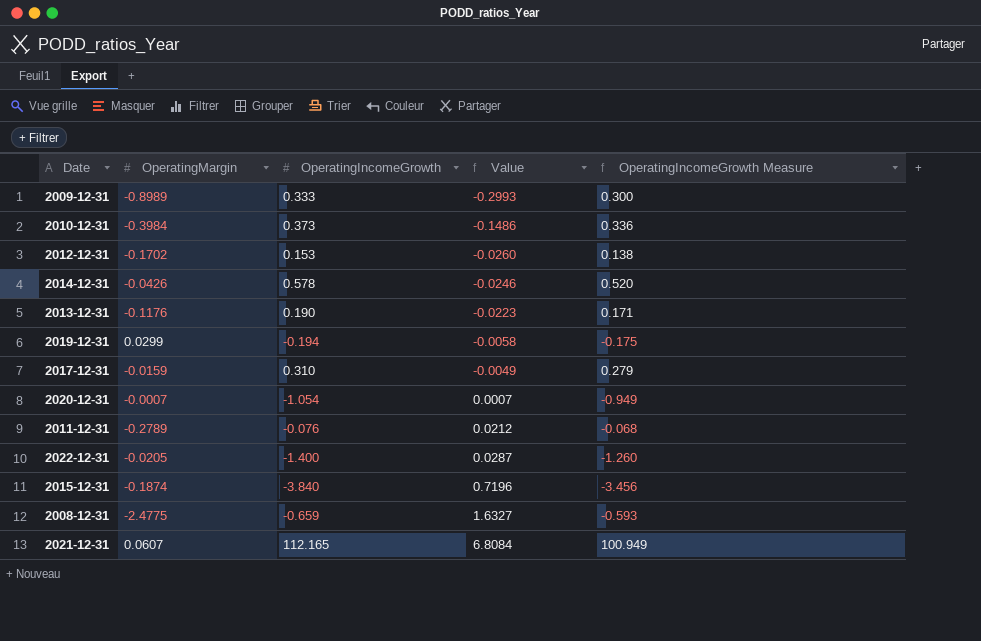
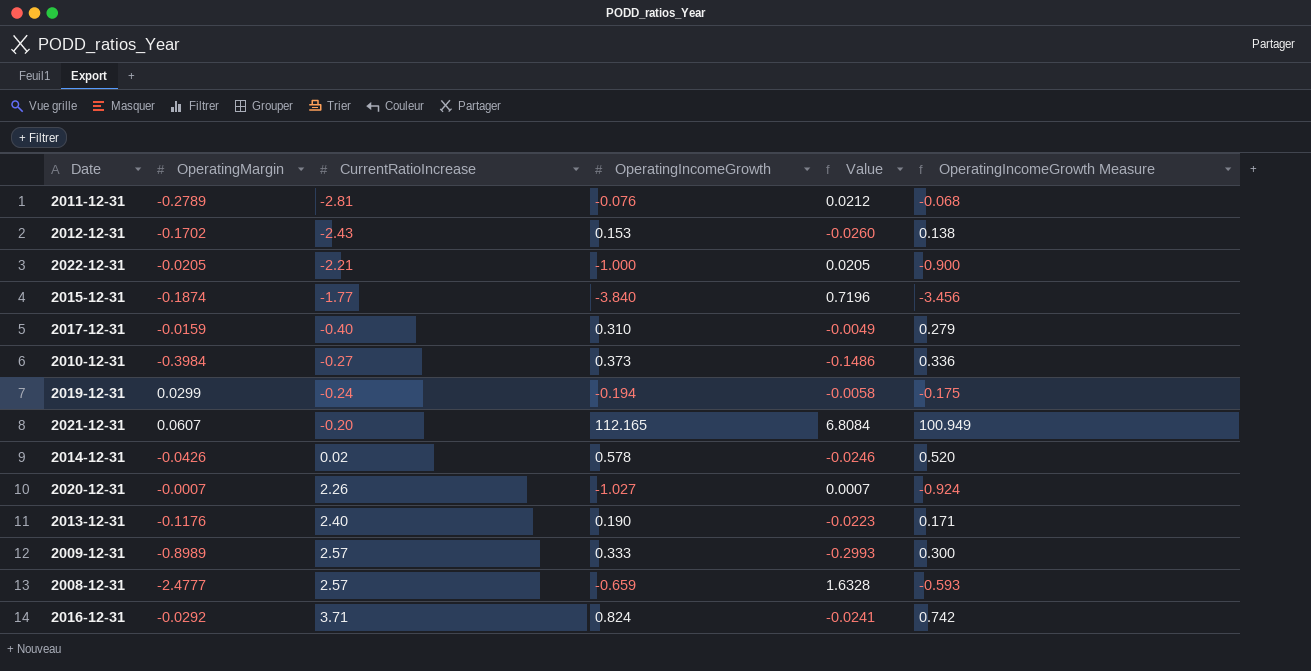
row order: Value ascending -> CurrentRatioIncrease ascending
column CurrentRatioIncrease | position: none -> 3
2022-12-31 | OperatingIncomeGrowth: -1.400 -> -1.000
2022-12-31 | Value: 0.0287 -> 0.0205
2022-12-31 | OperatingIncomeGrowth Measure: -1.260 -> -0.900
2020-12-31 | OperatingIncomeGrowth: -1.054 -> -1.027
2020-12-31 | OperatingIncomeGrowth Measure: -0.949 -> -0.924
2008-12-31 | OperatingMargin: -2.4775 -> -2.4777
2008-12-31 | Value: 1.6327 -> 1.6328
row 2016-12-31: none -> -0.0292 | 3.71 | 0.824 | -0.0241 | 0.742

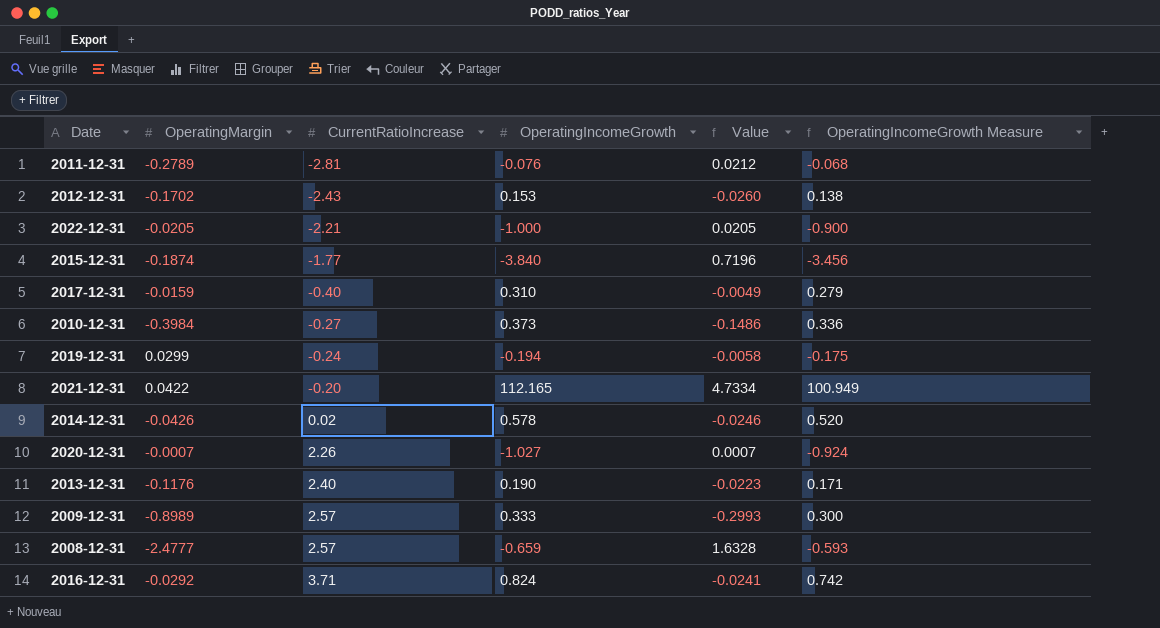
2021-12-31 | OperatingMargin: 0.0607 -> 0.0422
2021-12-31 | Value: 6.8084 -> 4.7334

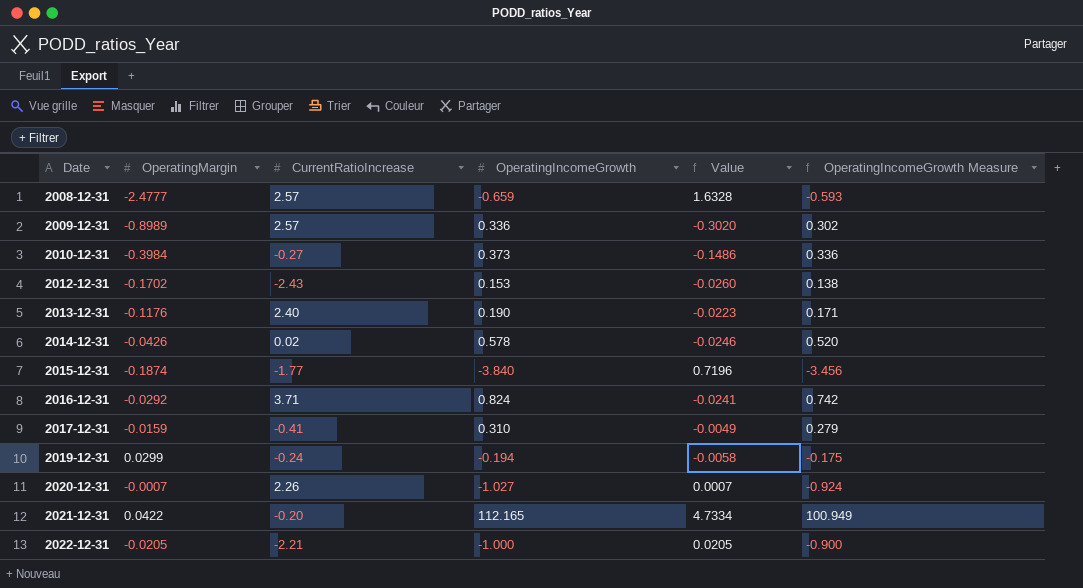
row order: CurrentRatioIncrease ascending -> Date ascending
row 2011-12-31: -0.2789 | -2.81 | -0.076 | 0.0212 | -0.068 -> none
2009-12-31 | OperatingIncomeGrowth: 0.333 -> 0.336
2009-12-31 | Value: -0.2993 -> -0.3020
2009-12-31 | OperatingIncomeGrowth Measure: 0.300 -> 0.302
2017-12-31 | CurrentRatioIncrease: -0.40 -> -0.41

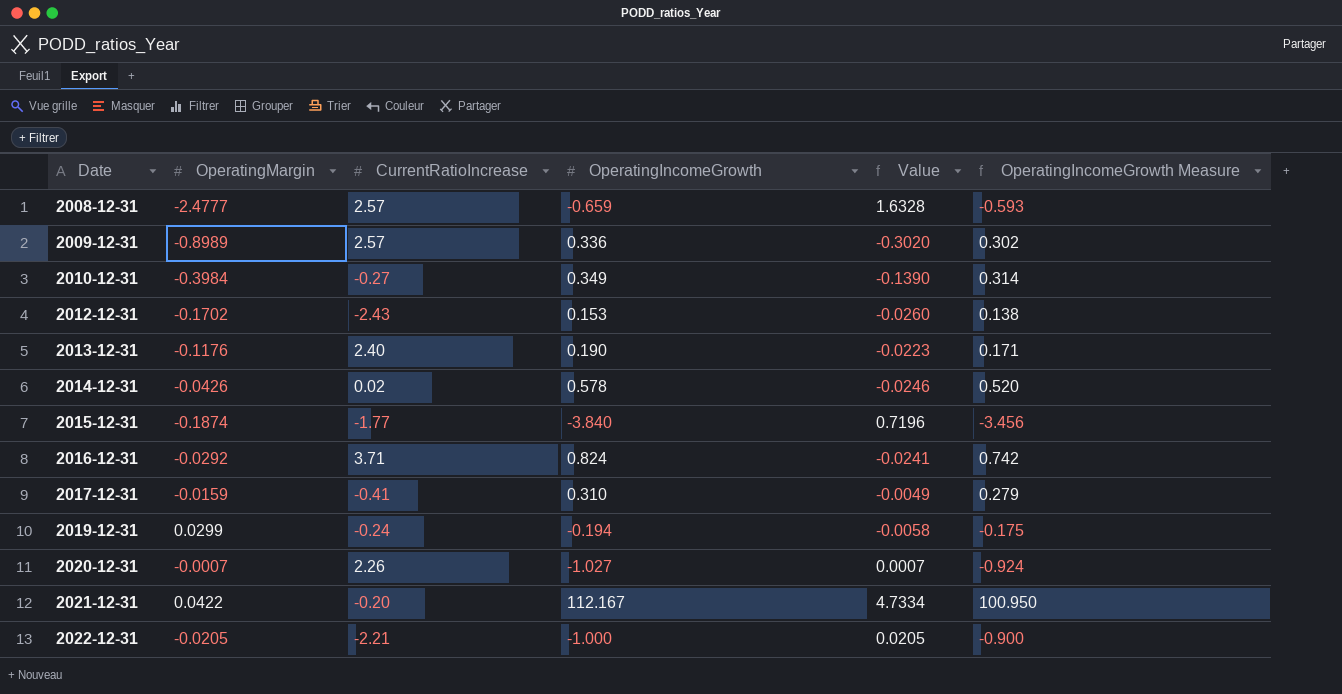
2010-12-31 | OperatingIncomeGrowth: 0.373 -> 0.349
2010-12-31 | Value: -0.1486 -> -0.1390
2010-12-31 | OperatingIncomeGrowth Measure: 0.336 -> 0.314
2021-12-31 | OperatingIncomeGrowth: 112.165 -> 112.167
2021-12-31 | OperatingIncomeGrowth Measure: 100.949 -> 100.950

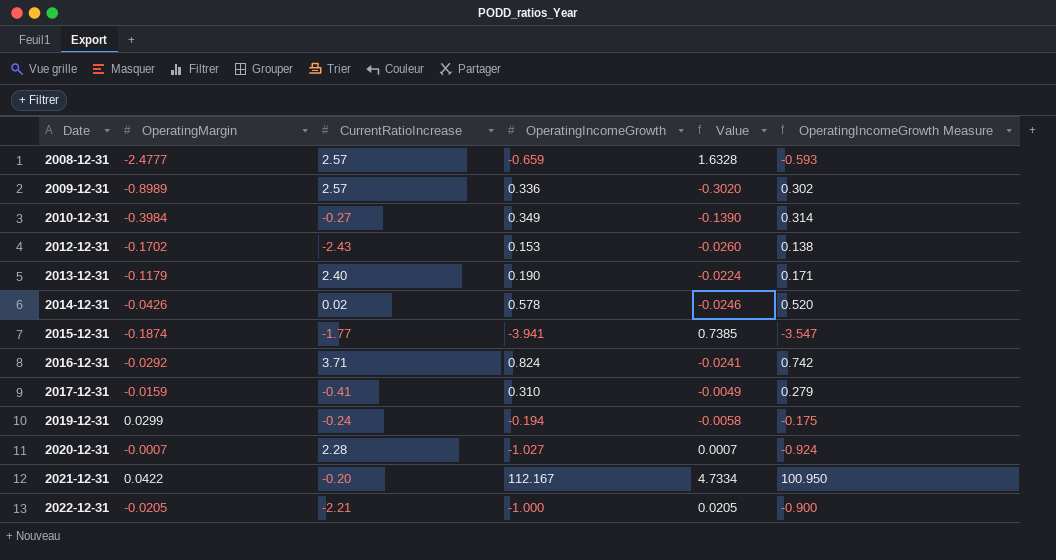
2013-12-31 | OperatingMargin: -0.1176 -> -0.1179
2013-12-31 | Value: -0.0223 -> -0.0224
2015-12-31 | OperatingIncomeGrowth: -3.840 -> -3.941
2015-12-31 | Value: 0.7196 -> 0.7385
2015-12-31 | OperatingIncomeGrowth Measure: -3.456 -> -3.547
2020-12-31 | CurrentRatioIncrease: 2.26 -> 2.28

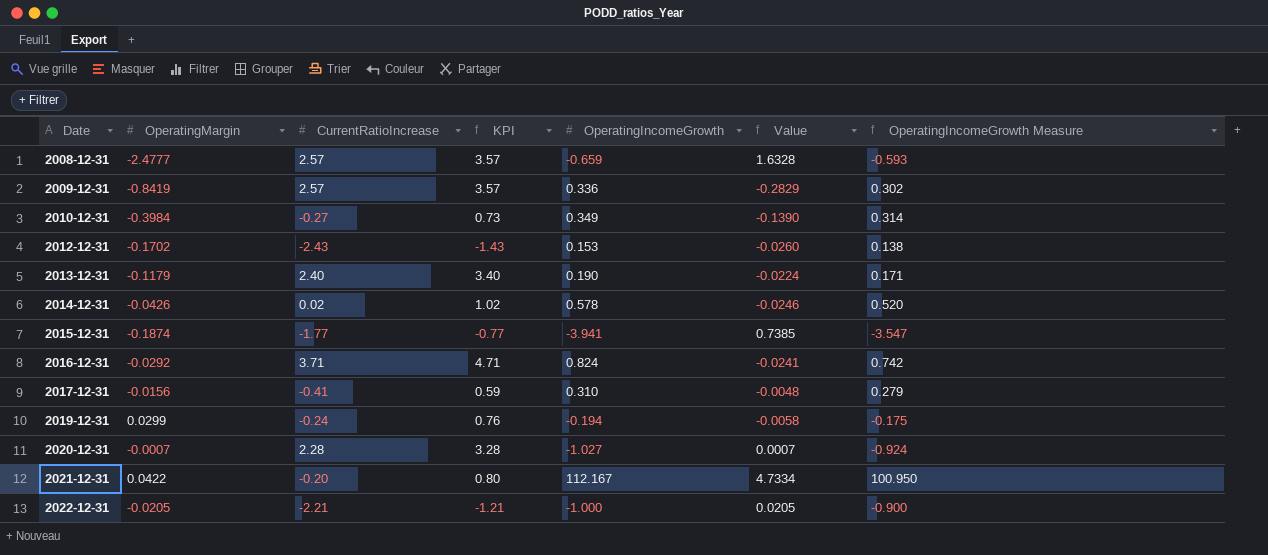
column KPI | formula: none -> [CurrentRatioIncrease] + 1
2009-12-31 | OperatingMargin: -0.8989 -> -0.8419
2009-12-31 | Value: -0.3020 -> -0.2829
2017-12-31 | OperatingMargin: -0.0159 -> -0.0156
2017-12-31 | Value: -0.0049 -> -0.0048

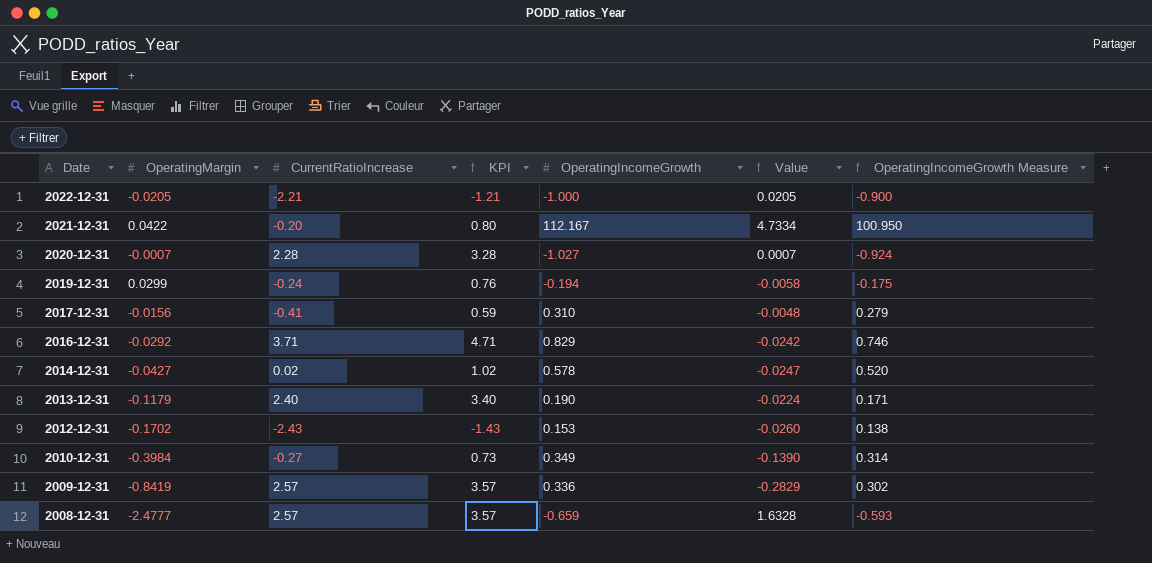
row order: Date ascending -> Date descending
row 2015-12-31: -0.1874 | -1.77 | -0.77 | -3.941 | 0.7385 | -3.547 -> none
2016-12-31 | OperatingIncomeGrowth: 0.824 -> 0.829
2016-12-31 | Value: -0.0241 -> -0.0242
2016-12-31 | OperatingIncomeGrowth Measure: 0.742 -> 0.746
2014-12-31 | OperatingMargin: -0.0426 -> -0.0427
2014-12-31 | Value: -0.0246 -> -0.0247

